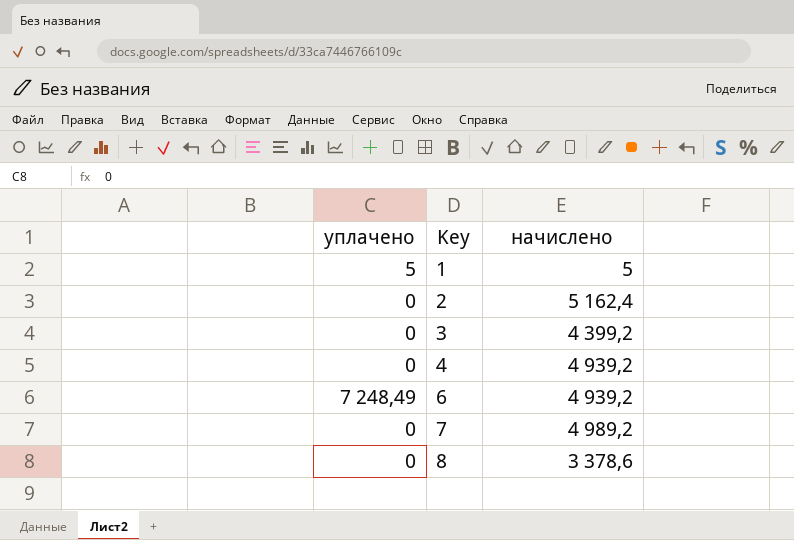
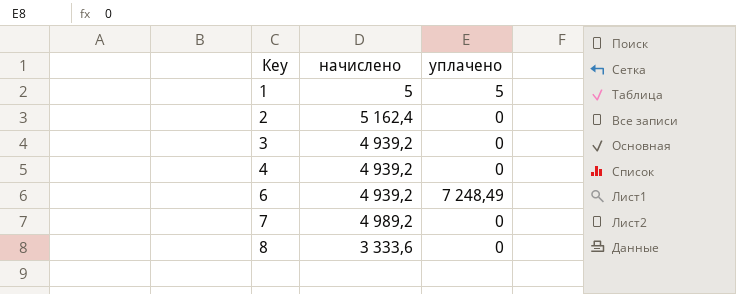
column уплачено | position: 1 -> 3
3 | начислено: 4 399,2 -> 4 939,2
8 | начислено: 3 378,6 -> 3 333,6

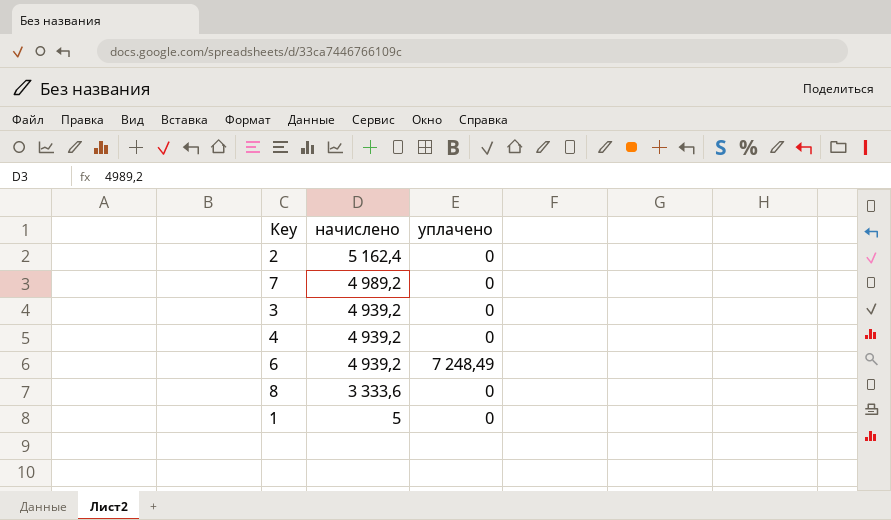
row order: Key ascending -> начислено descending
1 | уплачено: 5 -> 0

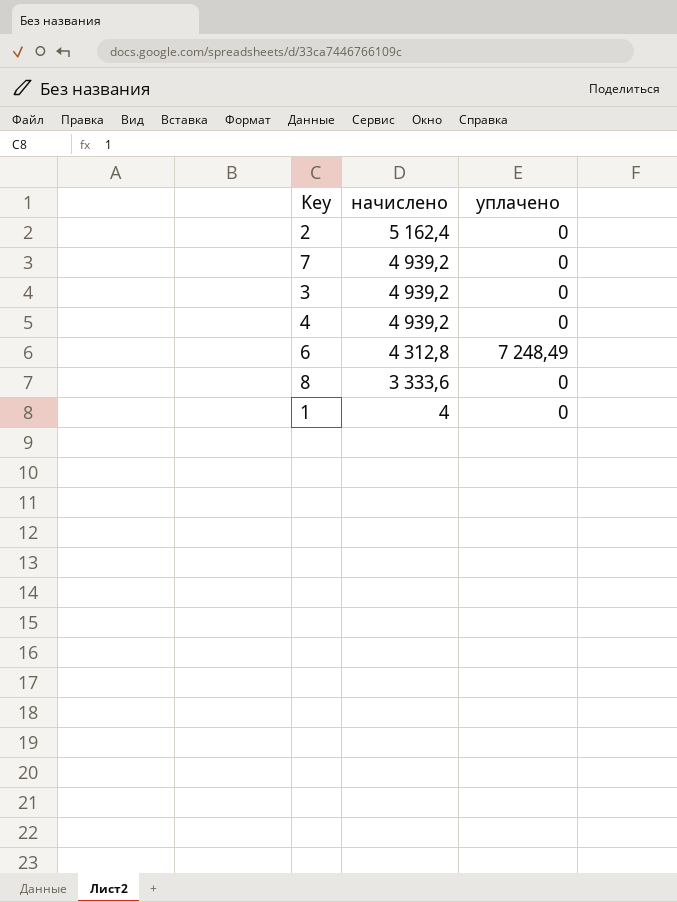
7 | начислено: 4 989,2 -> 4 939,2
6 | начислено: 4 939,2 -> 4 312,8
1 | начислено: 5 -> 4

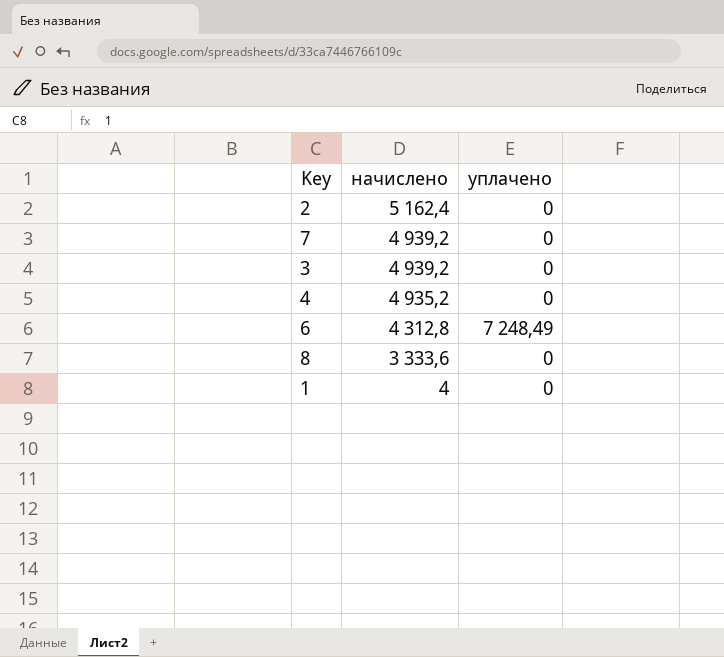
4 | начислено: 4 939,2 -> 4 935,2

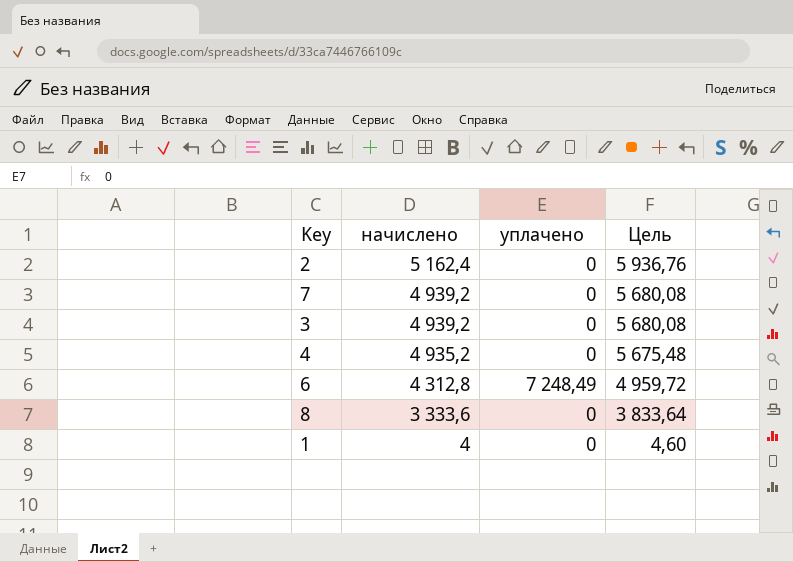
column Цель | formula: none -> [начислено] * 1,15

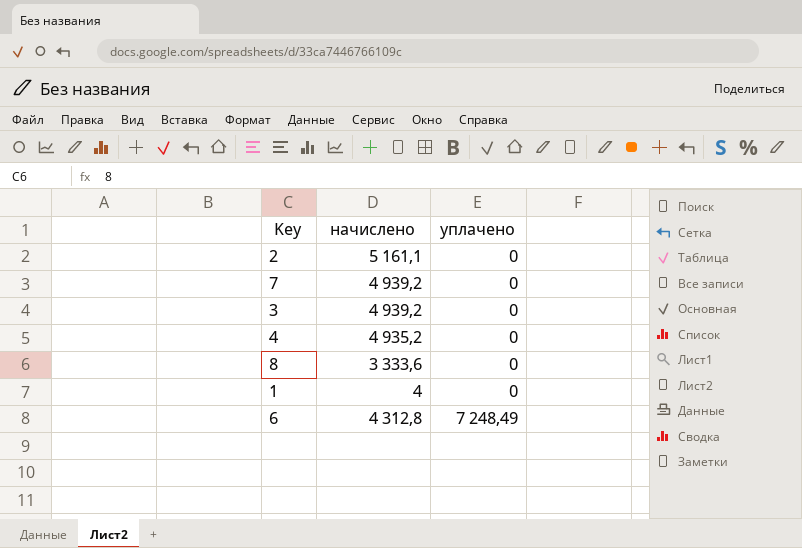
row order: начислено descending -> уплачено ascending
column Цель | formula: [начислено] * 1,15 -> none
2 | начислено: 5 162,4 -> 5 161,1

